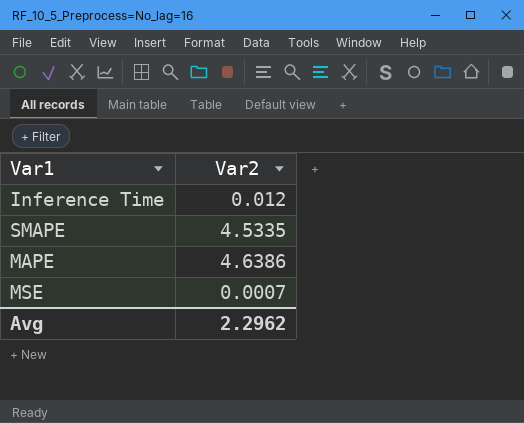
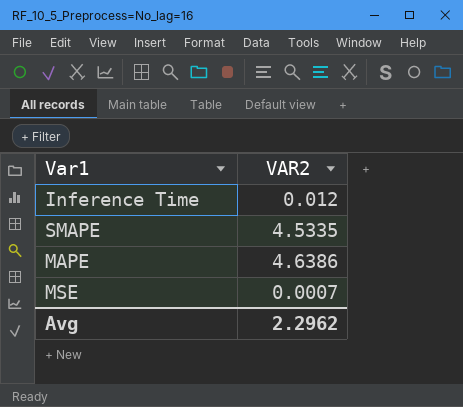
column name: Var2 -> VAR2

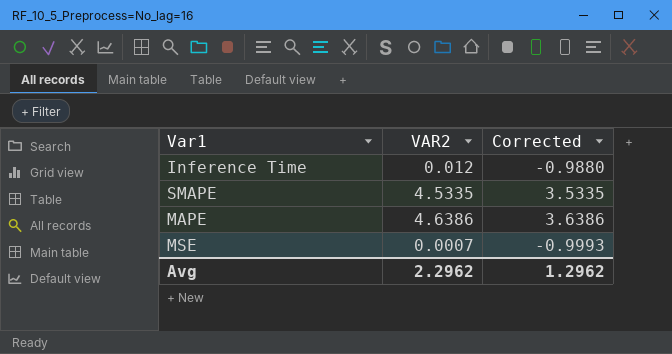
column Corrected | formula: none -> [VAR2] - 1

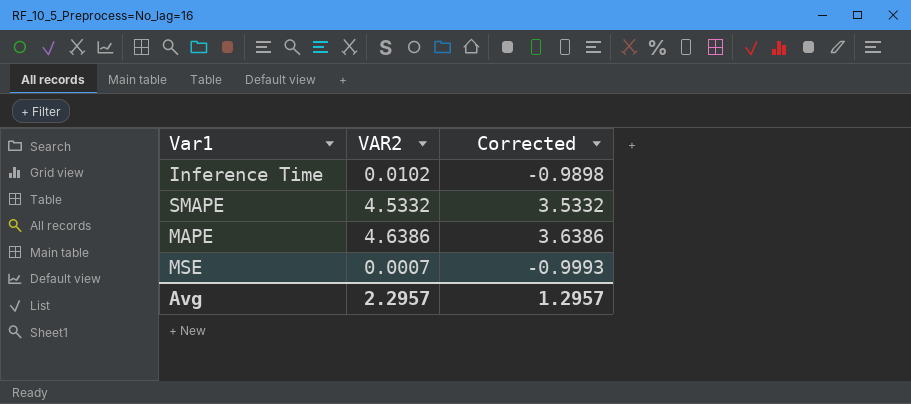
Inference Time | VAR2: 0.012 -> 0.0102
Inference Time | Corrected: -0.9880 -> -0.9898
SMAPE | VAR2: 4.5335 -> 4.5332
SMAPE | Corrected: 3.5335 -> 3.5332
Avg | VAR2: 2.2962 -> 2.2957
Avg | Corrected: 1.2962 -> 1.2957

